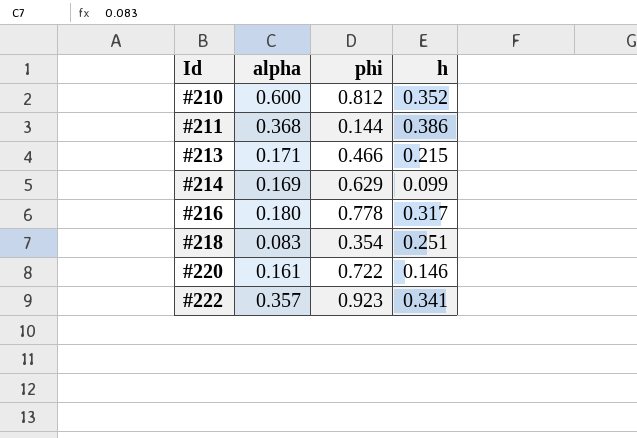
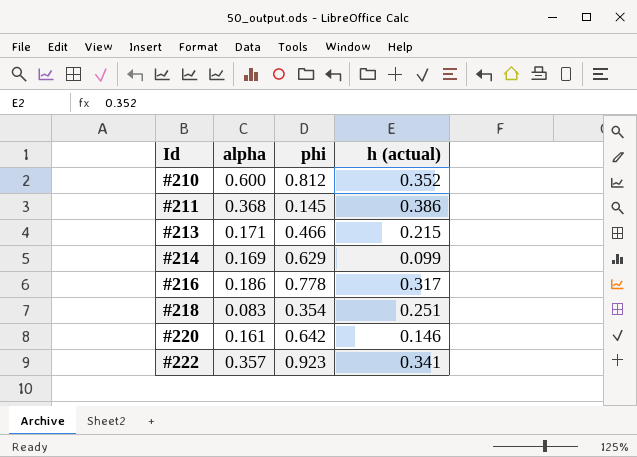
column name: h -> h (actual)
#211 | phi: 0.144 -> 0.145
#216 | alpha: 0.180 -> 0.186
#220 | phi: 0.722 -> 0.642

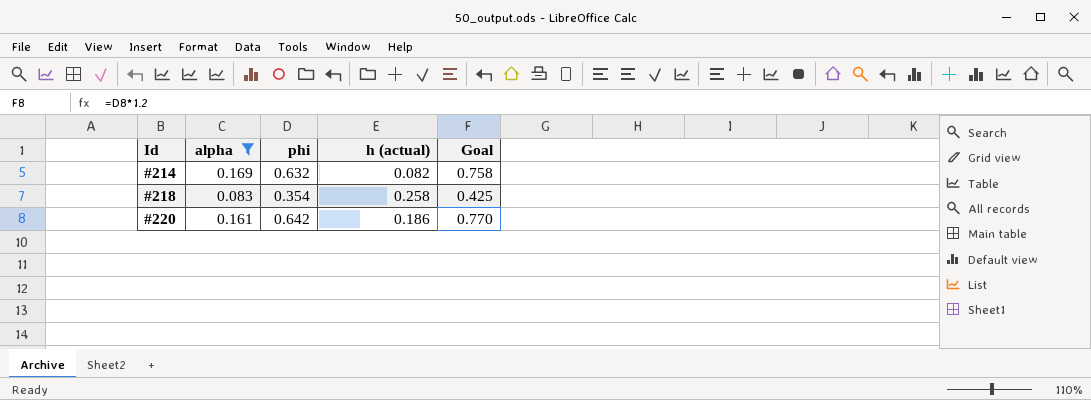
filter: none -> alpha <= 0.169
column Goal | formula: none -> [phi] * 1.2
#214 | phi: 0.629 -> 0.632
#214 | h (actual): 0.099 -> 0.082
#218 | h (actual): 0.251 -> 0.258
#220 | h (actual): 0.146 -> 0.186

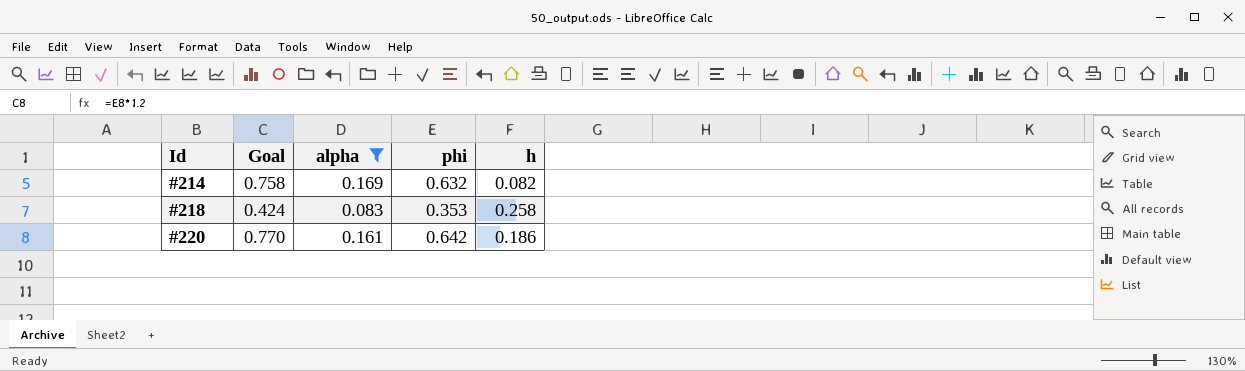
column Goal | position: 5 -> 2
column name: h (actual) -> h
#218 | Goal: 0.425 -> 0.424
#218 | phi: 0.354 -> 0.353

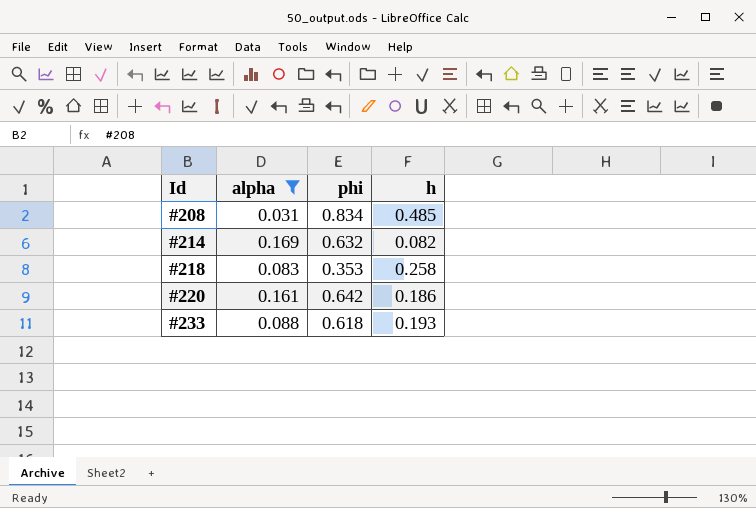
column Goal | formula: [phi] * 1.2 -> none
row #208: none -> 0.031 | 0.834 | 0.485
row #233: none -> 0.088 | 0.618 | 0.193

